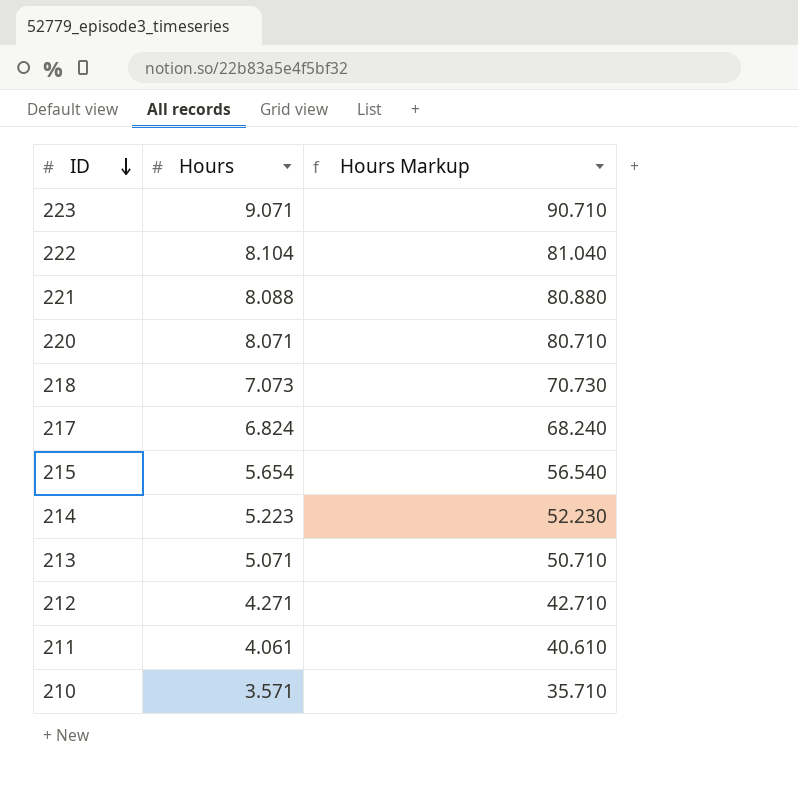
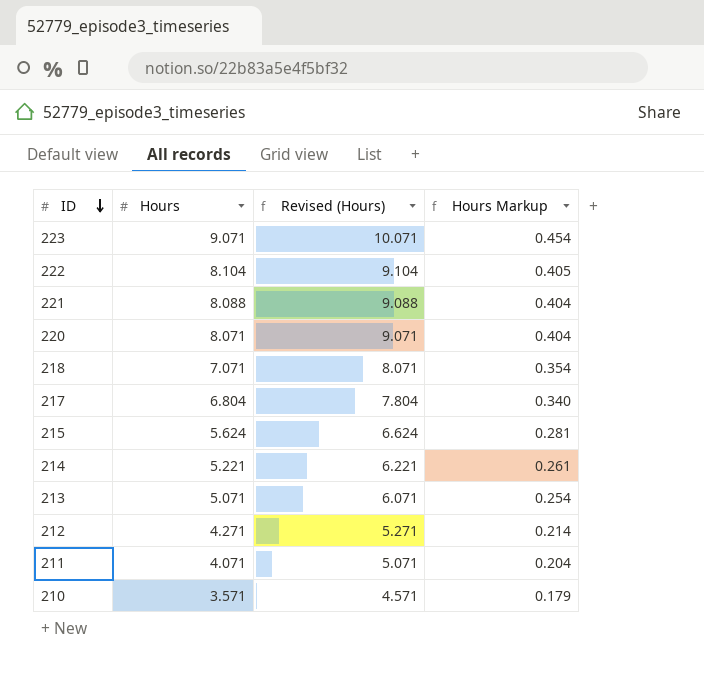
column Revised (Hours) | formula: none -> [Hours] + 1
column Hours Markup | formula: [Hours] * 10 -> [Hours] * 0.05
218 | Hours: 7.073 -> 7.071
217 | Hours: 6.824 -> 6.804
215 | Hours: 5.654 -> 5.624
214 | Hours: 5.223 -> 5.221
211 | Hours: 4.061 -> 4.071

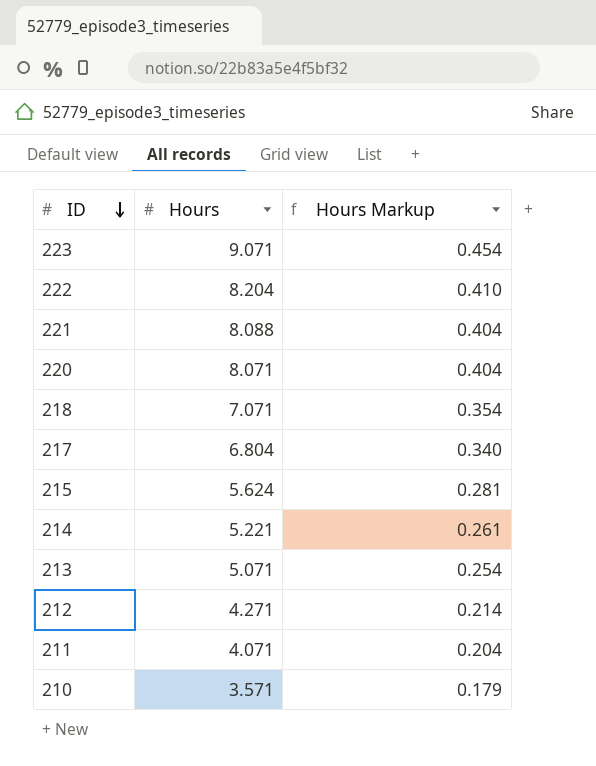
column Revised (Hours) | formula: [Hours] + 1 -> none
222 | Hours: 8.104 -> 8.204
222 | Hours Markup: 0.405 -> 0.410

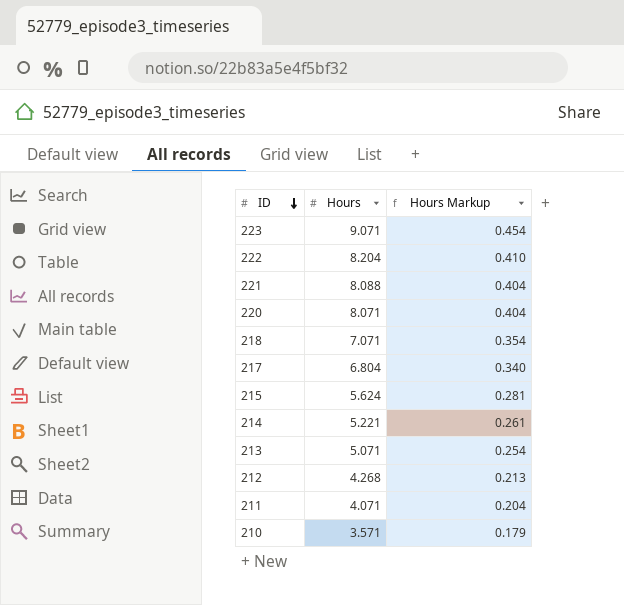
212 | Hours: 4.271 -> 4.268
212 | Hours Markup: 0.214 -> 0.213

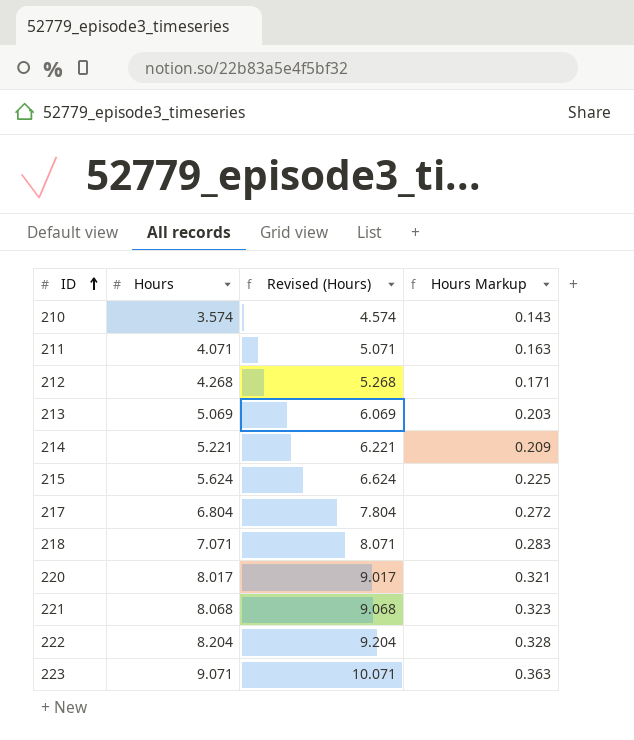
row order: ID descending -> ID ascending
column Revised (Hours) | formula: none -> [Hours] + 1
column Hours Markup | formula: [Hours] * 0.05 -> [Hours] * 0.04
210 | Hours: 3.571 -> 3.574
213 | Hours: 5.071 -> 5.069
220 | Hours: 8.071 -> 8.017
221 | Hours: 8.088 -> 8.068

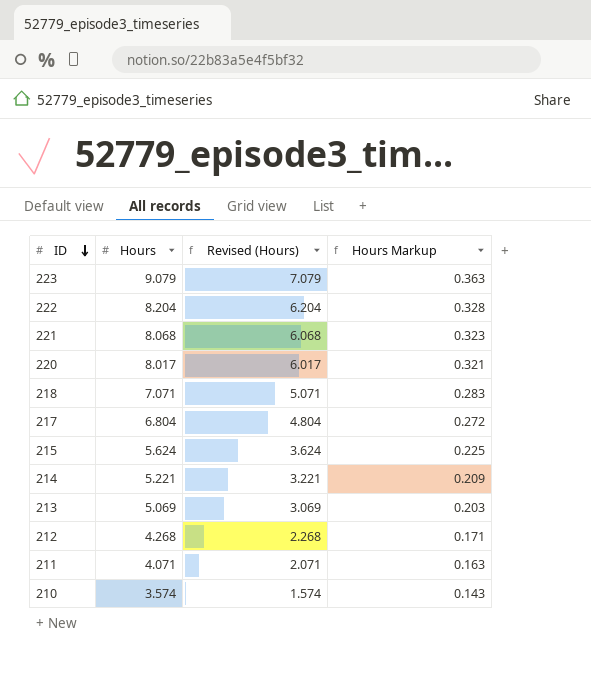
row order: ID ascending -> ID descending
column Revised (Hours) | formula: [Hours] + 1 -> [Hours] - 2
223 | Hours: 9.071 -> 9.079

